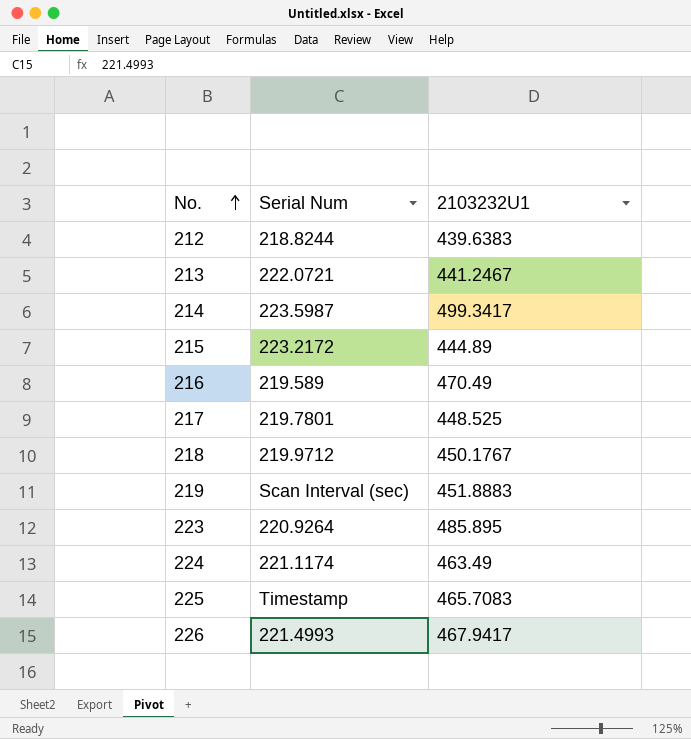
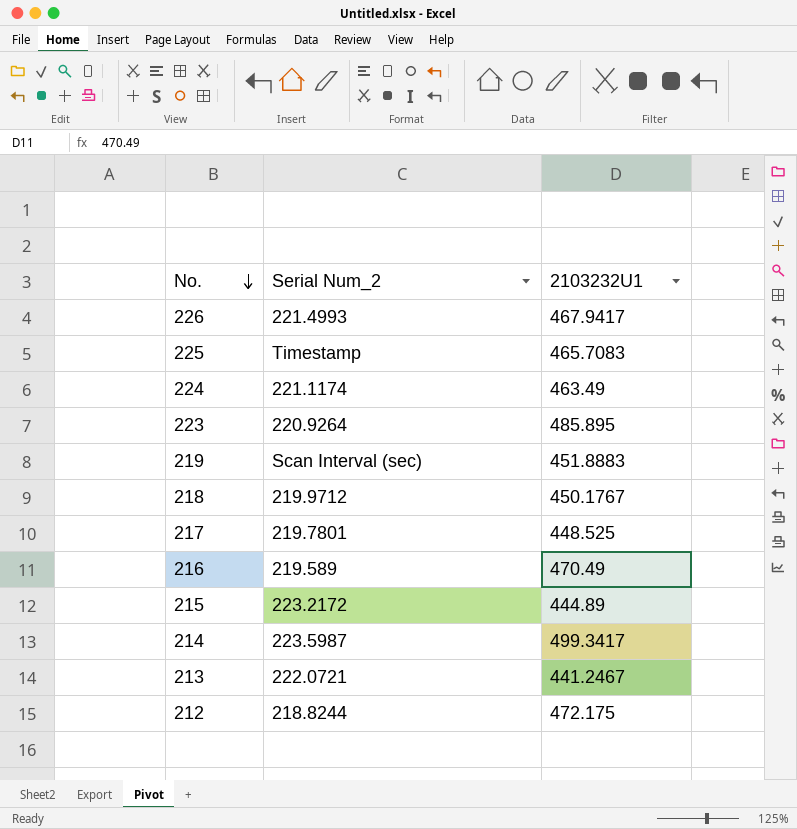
row order: No. ascending -> No. descending
column name: Serial Num -> Serial Num_2
212 | 2103232U1: 439.6383 -> 472.175

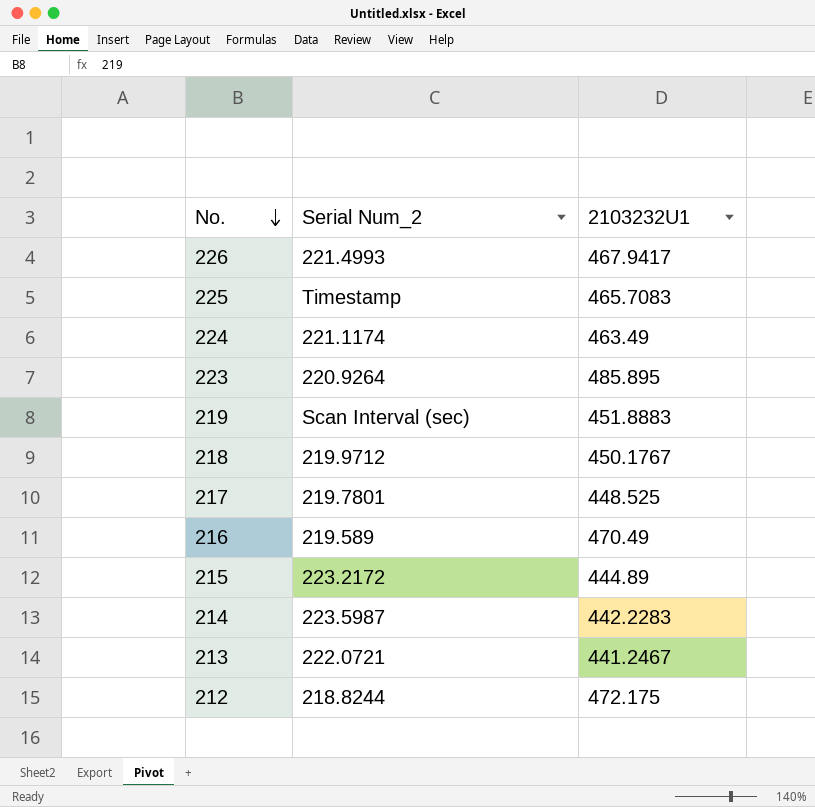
214 | 2103232U1: 499.3417 -> 442.2283

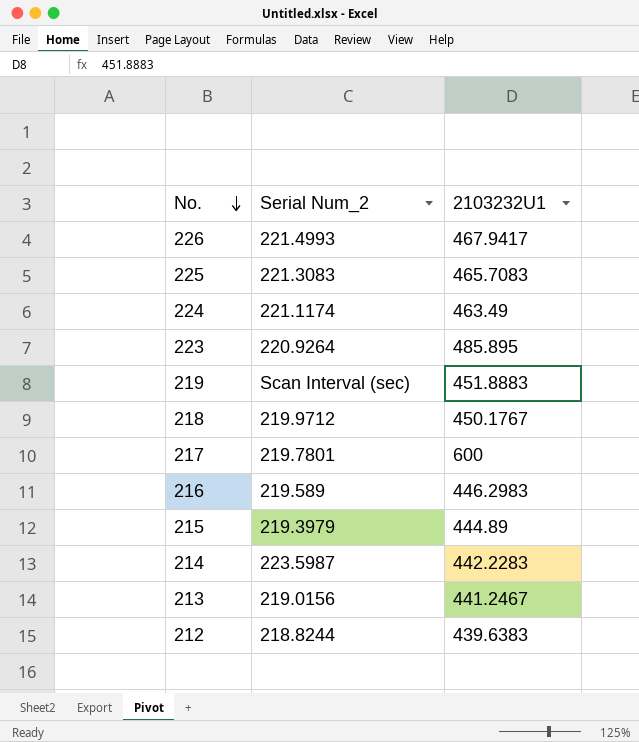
225 | Serial Num_2: Timestamp -> 221.3083
217 | 2103232U1: 448.525 -> 600
216 | 2103232U1: 470.49 -> 446.2983
215 | Serial Num_2: 223.2172 -> 219.3979
213 | Serial Num_2: 222.0721 -> 219.0156
212 | 2103232U1: 472.175 -> 439.6383

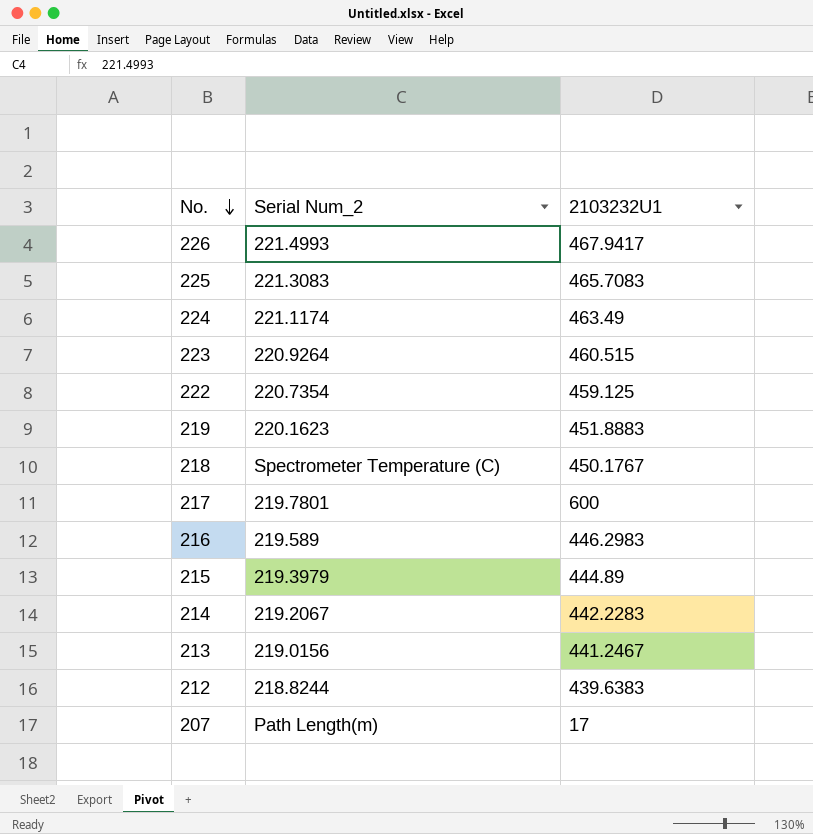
223 | 2103232U1: 485.895 -> 460.515
row 222: none -> 220.7354 | 459.125
219 | Serial Num_2: Scan Interval (sec) -> 220.1623
218 | Serial Num_2: 219.9712 -> Spectrometer Temperature (C)
214 | Serial Num_2: 223.5987 -> 219.2067
row 207: none -> Path Length(m) | 17

